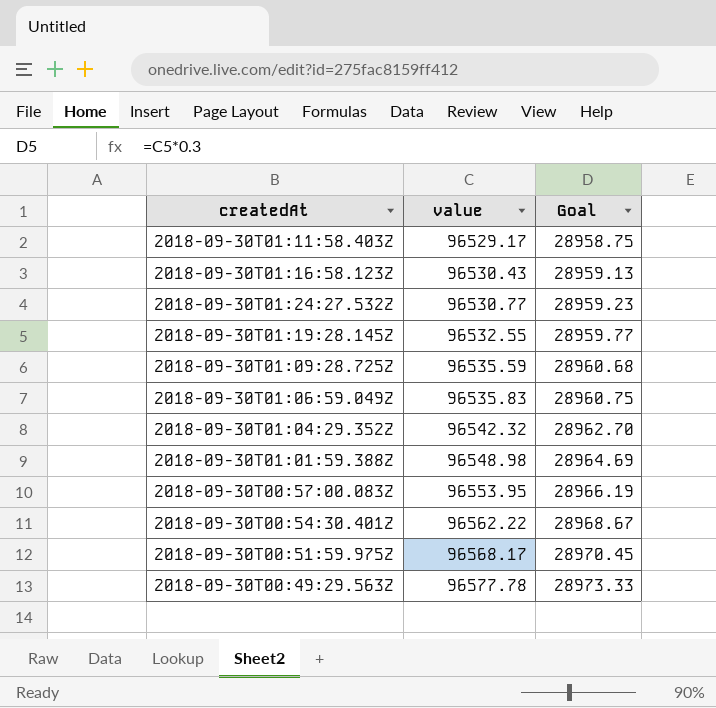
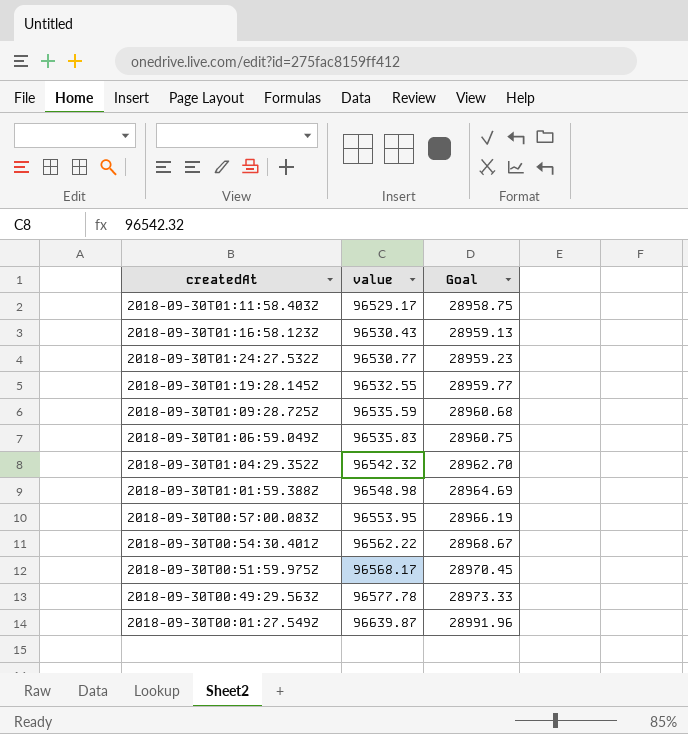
row 2018-09-30T00:01:27.549Z: none -> 96639.87 | 28991.96

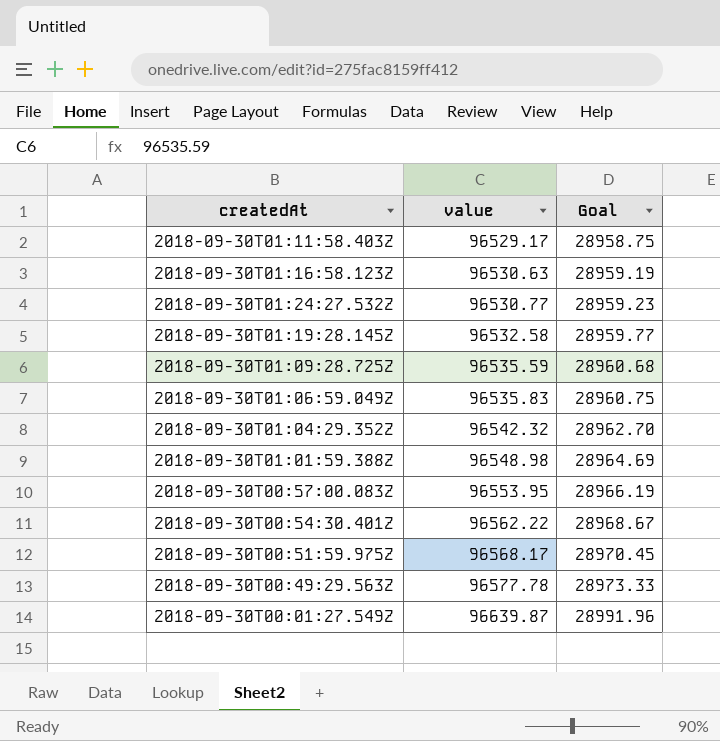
2018-09-30T01:16:58.123Z | value: 96530.43 -> 96530.63
2018-09-30T01:16:58.123Z | Goal: 28959.13 -> 28959.19
2018-09-30T01:19:28.145Z | value: 96532.55 -> 96532.58

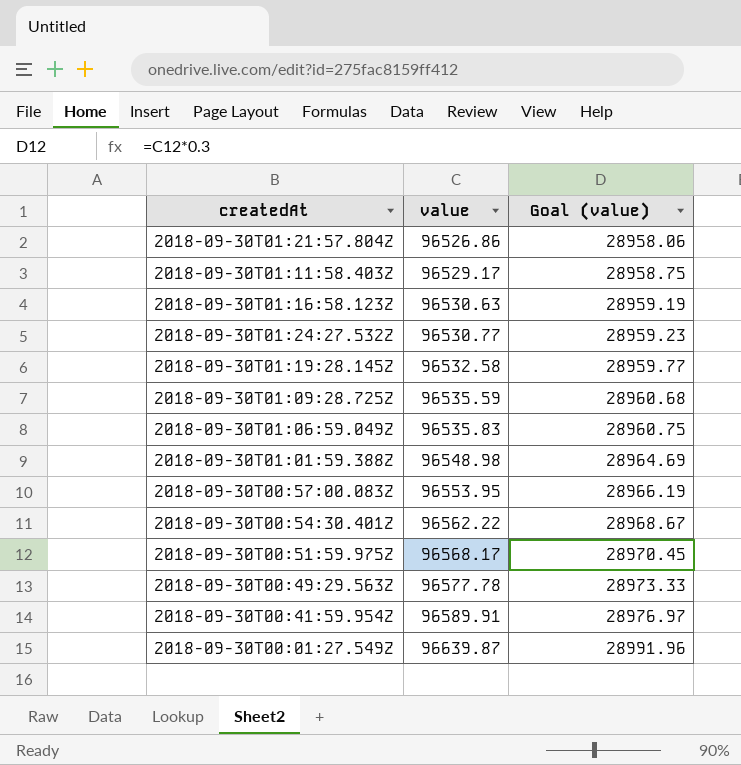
column name: Goal -> Goal (value)
row 2018-09-30T01:04:29.352Z: 96542.32 | 28962.70 -> none
row 2018-09-30T01:21:57.804Z: none -> 96526.86 | 28958.06
row 2018-09-30T00:41:59.954Z: none -> 96589.91 | 28976.97

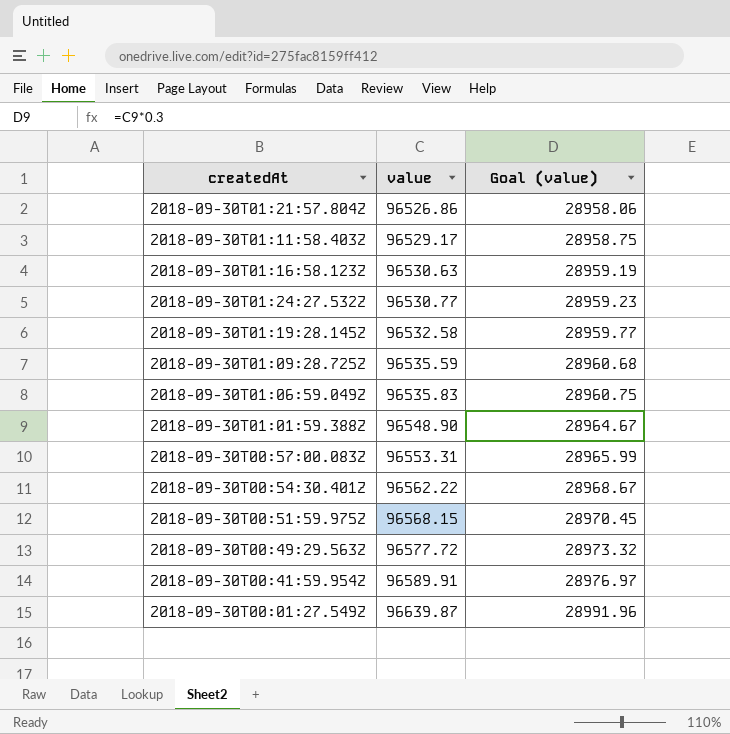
2018-09-30T01:01:59.388Z | value: 96548.98 -> 96548.90
2018-09-30T01:01:59.388Z | Goal (value): 28964.69 -> 28964.67
2018-09-30T00:57:00.083Z | value: 96553.95 -> 96553.31
2018-09-30T00:57:00.083Z | Goal (value): 28966.19 -> 28965.99
2018-09-30T00:51:59.975Z | value: 96568.17 -> 96568.15
2018-09-30T00:49:29.563Z | value: 96577.78 -> 96577.72
2018-09-30T00:49:29.563Z | Goal (value): 28973.33 -> 28973.32

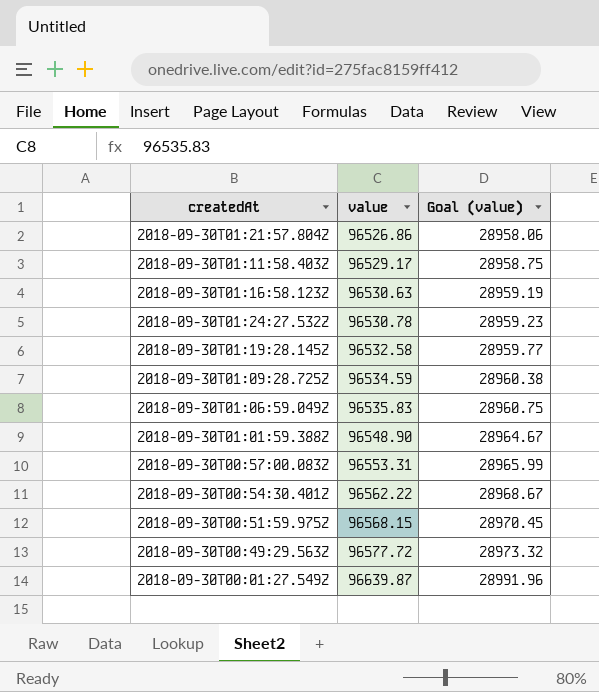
row 2018-09-30T00:41:59.954Z: 96589.91 | 28976.97 -> none
2018-09-30T01:24:27.532Z | value: 96530.77 -> 96530.78
2018-09-30T01:09:28.725Z | value: 96535.59 -> 96534.59
2018-09-30T01:09:28.725Z | Goal (value): 28960.68 -> 28960.38

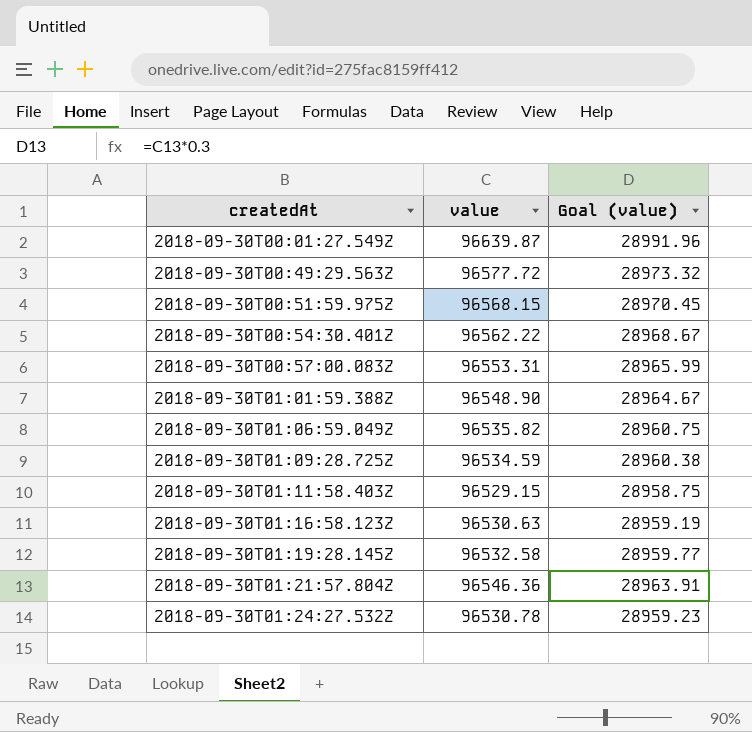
row order: value ascending -> createdAt ascending
2018-09-30T01:06:59.049Z | value: 96535.83 -> 96535.82
2018-09-30T01:11:58.403Z | value: 96529.17 -> 96529.15
2018-09-30T01:21:57.804Z | value: 96526.86 -> 96546.36
2018-09-30T01:21:57.804Z | Goal (value): 28958.06 -> 28963.91

